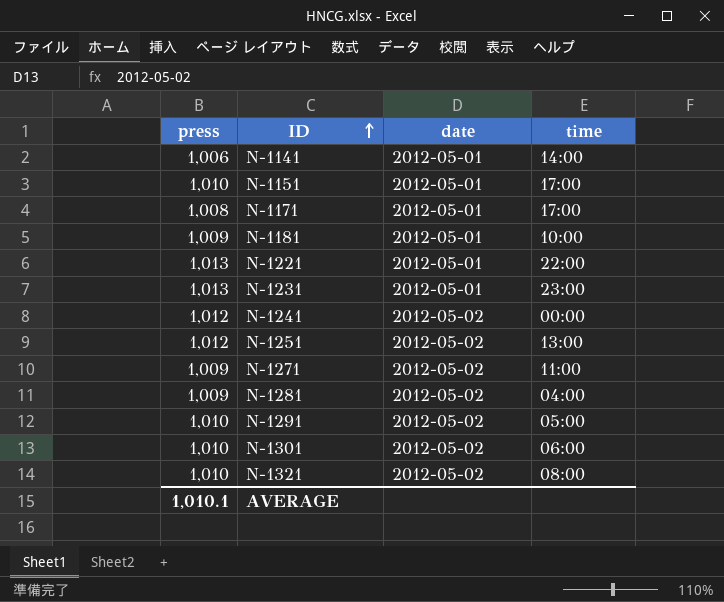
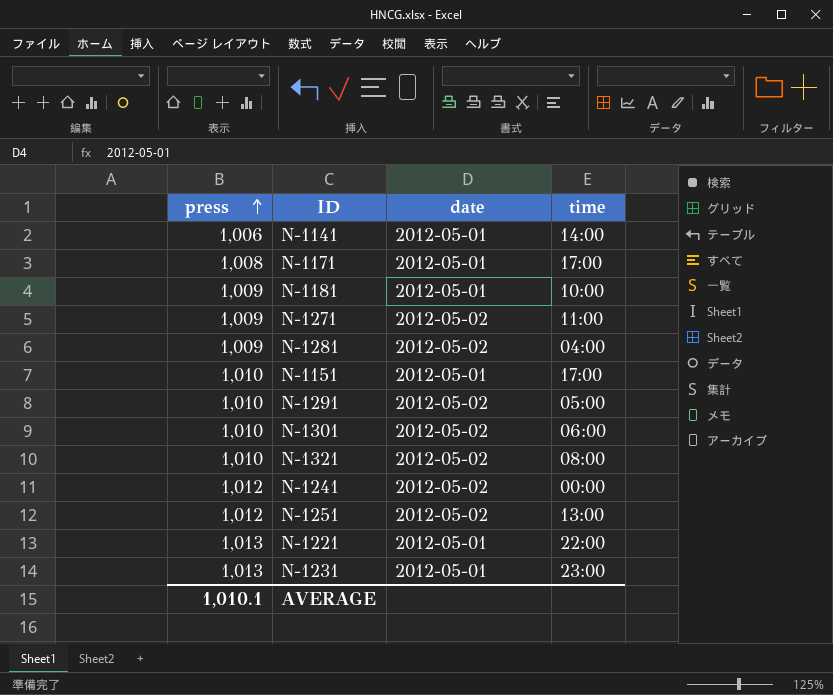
row order: ID ascending -> press ascending

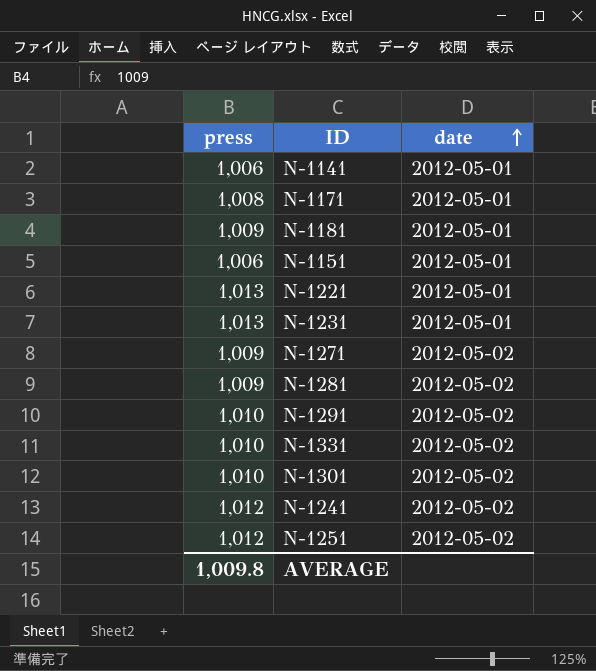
row order: press ascending -> date ascending
column time | position: 4 -> none
row N-1321: 1,010 | 2012-05-02 | 08:00 -> none
N-1151 | press: 1,010 -> 1,006
row N-1331: none -> 1,010 | 2012-05-02
AVERAGE | press: 1,010.1 -> 1,009.8

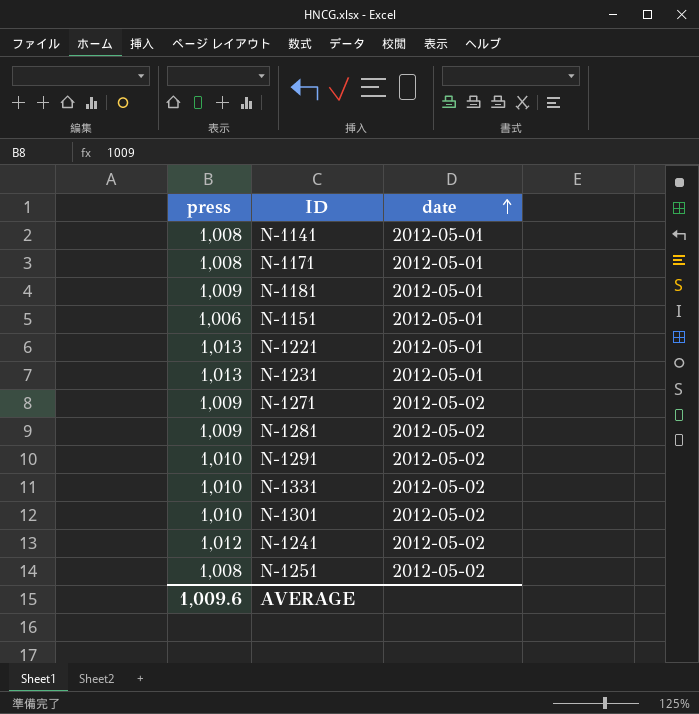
N-1141 | press: 1,006 -> 1,008
N-1251 | press: 1,012 -> 1,008
AVERAGE | press: 1,009.8 -> 1,009.6

